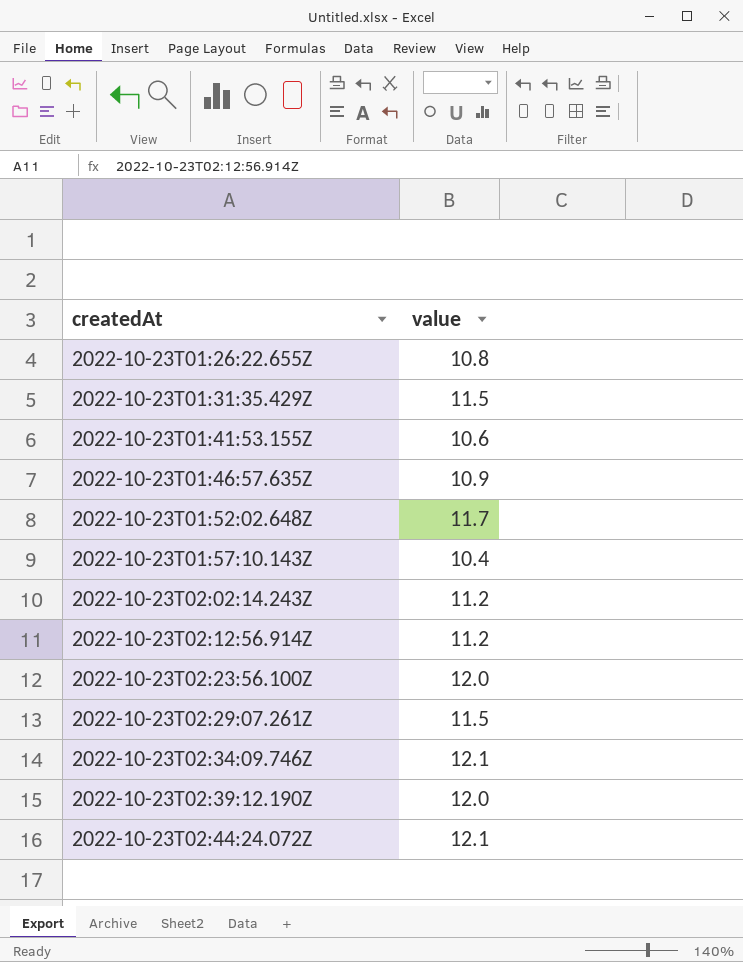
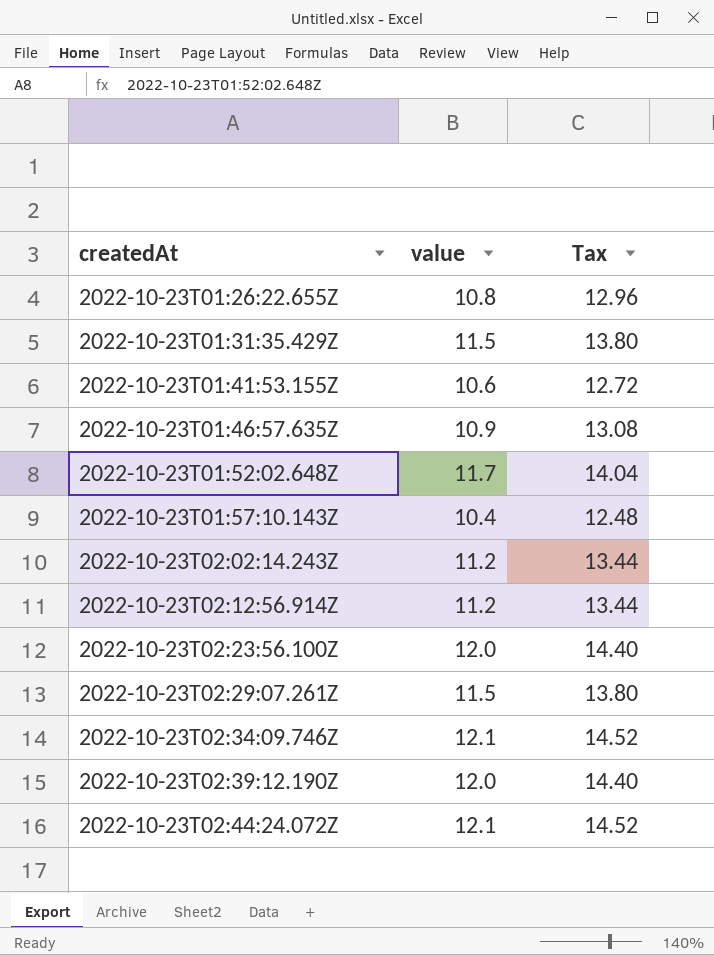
column Tax | formula: none -> [value] * 1.2

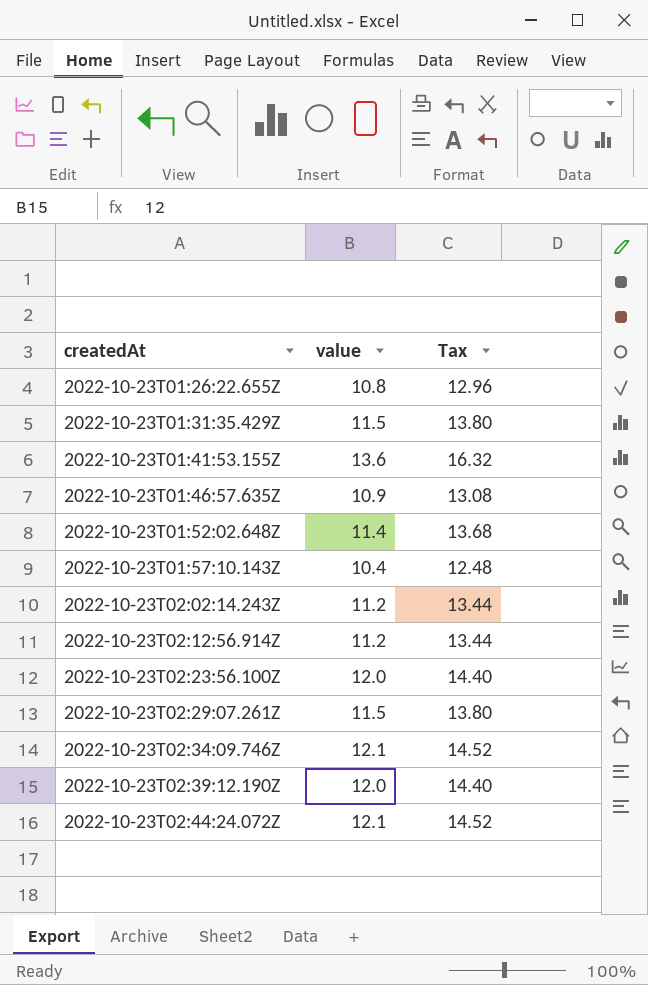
2022-10-23T01:41:53.155Z | value: 10.6 -> 13.6
2022-10-23T01:41:53.155Z | Tax: 12.72 -> 16.32
2022-10-23T01:52:02.648Z | value: 11.7 -> 11.4
2022-10-23T01:52:02.648Z | Tax: 14.04 -> 13.68

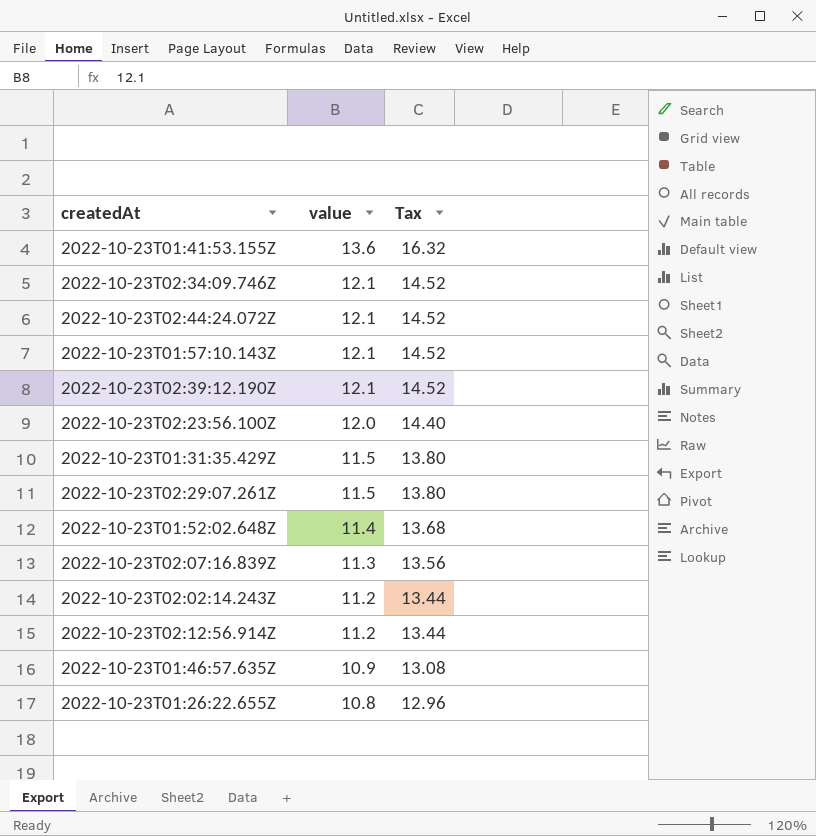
row order: createdAt ascending -> value descending
2022-10-23T01:57:10.143Z | value: 10.4 -> 12.1
2022-10-23T01:57:10.143Z | Tax: 12.48 -> 14.52
2022-10-23T02:39:12.190Z | value: 12.0 -> 12.1
2022-10-23T02:39:12.190Z | Tax: 14.40 -> 14.52
row 2022-10-23T02:07:16.839Z: none -> 11.3 | 13.56

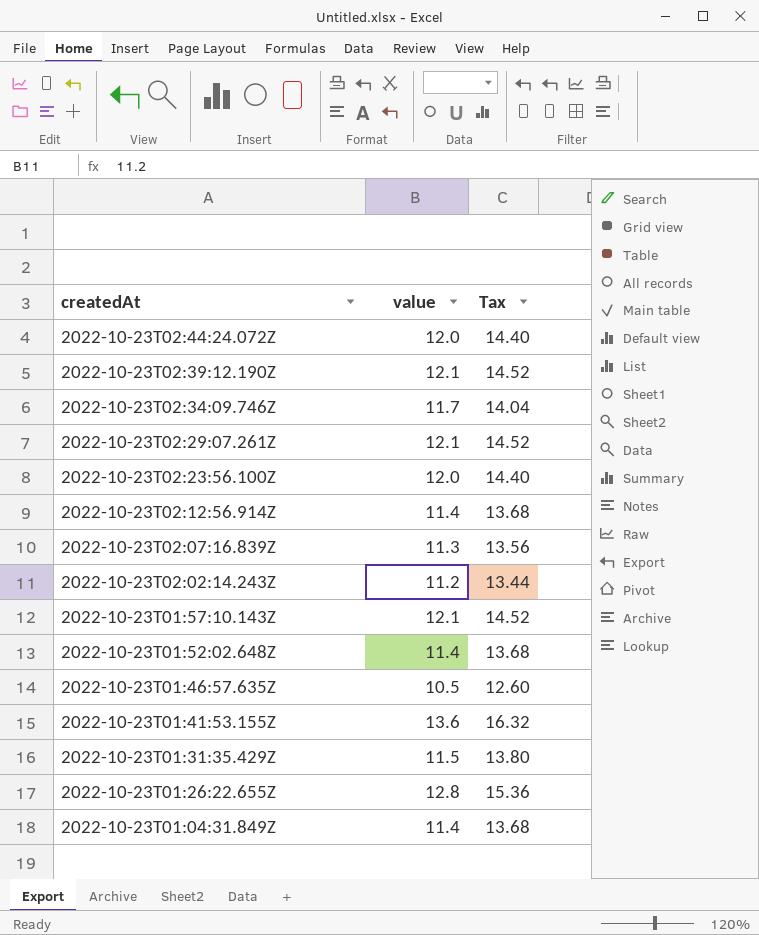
row order: value descending -> createdAt descending
2022-10-23T02:44:24.072Z | value: 12.1 -> 12.0
2022-10-23T02:44:24.072Z | Tax: 14.52 -> 14.40
2022-10-23T02:34:09.746Z | value: 12.1 -> 11.7
2022-10-23T02:34:09.746Z | Tax: 14.52 -> 14.04
2022-10-23T02:29:07.261Z | value: 11.5 -> 12.1
2022-10-23T02:29:07.261Z | Tax: 13.80 -> 14.52
2022-10-23T02:12:56.914Z | value: 11.2 -> 11.4
2022-10-23T02:12:56.914Z | Tax: 13.44 -> 13.68
2022-10-23T01:46:57.635Z | value: 10.9 -> 10.5
2022-10-23T01:46:57.635Z | Tax: 13.08 -> 12.60
2022-10-23T01:26:22.655Z | value: 10.8 -> 12.8
2022-10-23T01:26:22.655Z | Tax: 12.96 -> 15.36
row 2022-10-23T01:04:31.849Z: none -> 11.4 | 13.68

